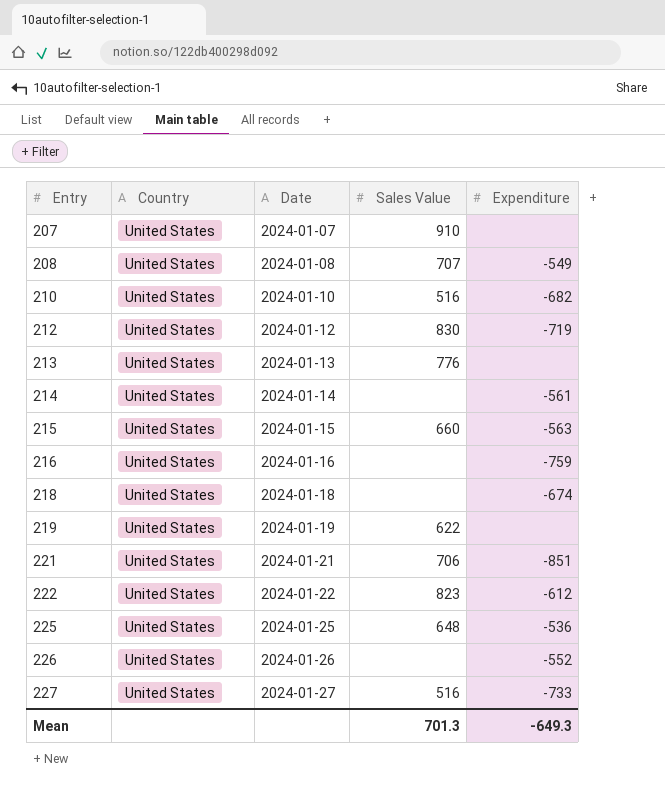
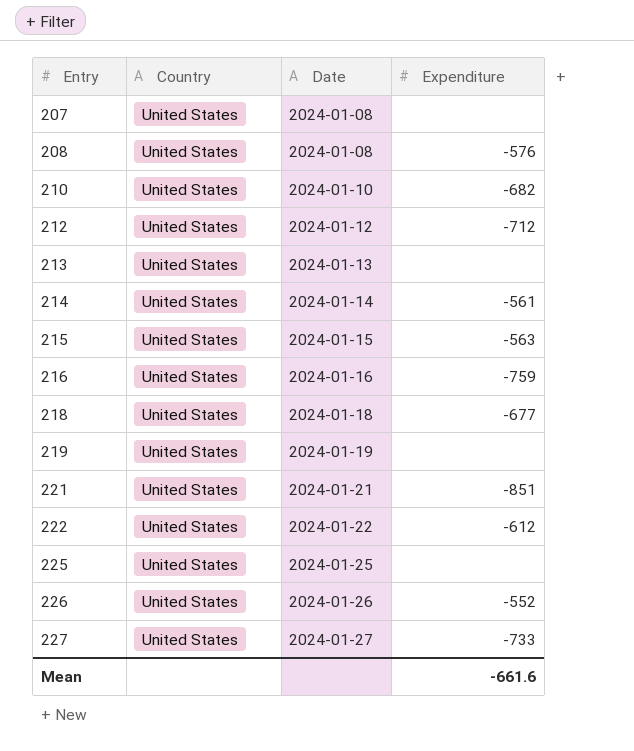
column Sales Value | position: 4 -> none
207 | Date: 2024-01-07 -> 2024-01-08
208 | Expenditure: -549 -> -576
212 | Expenditure: -719 -> -712
218 | Expenditure: -674 -> -677
225 | Expenditure: -536 -> none
Mean | Expenditure: -649.3 -> -661.6

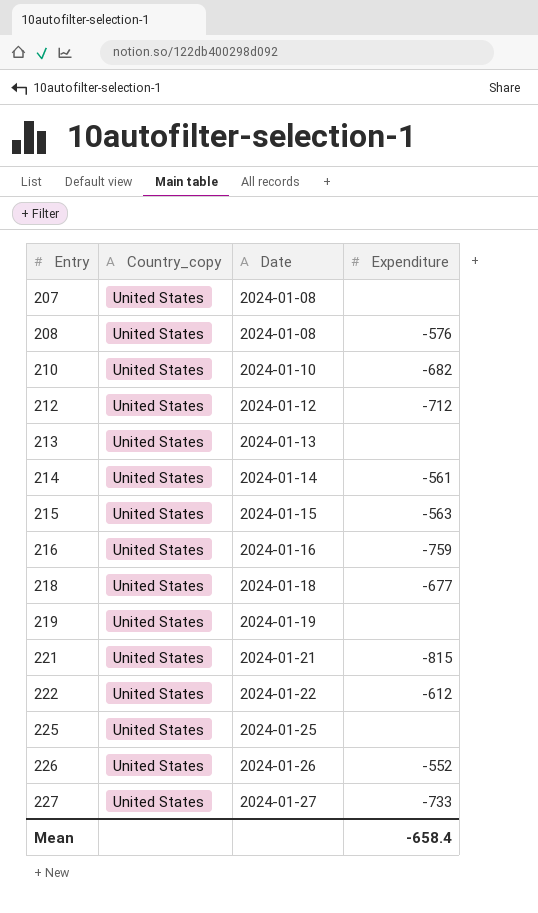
column name: Country -> Country_copy
221 | Expenditure: -851 -> -815
Mean | Expenditure: -661.6 -> -658.4

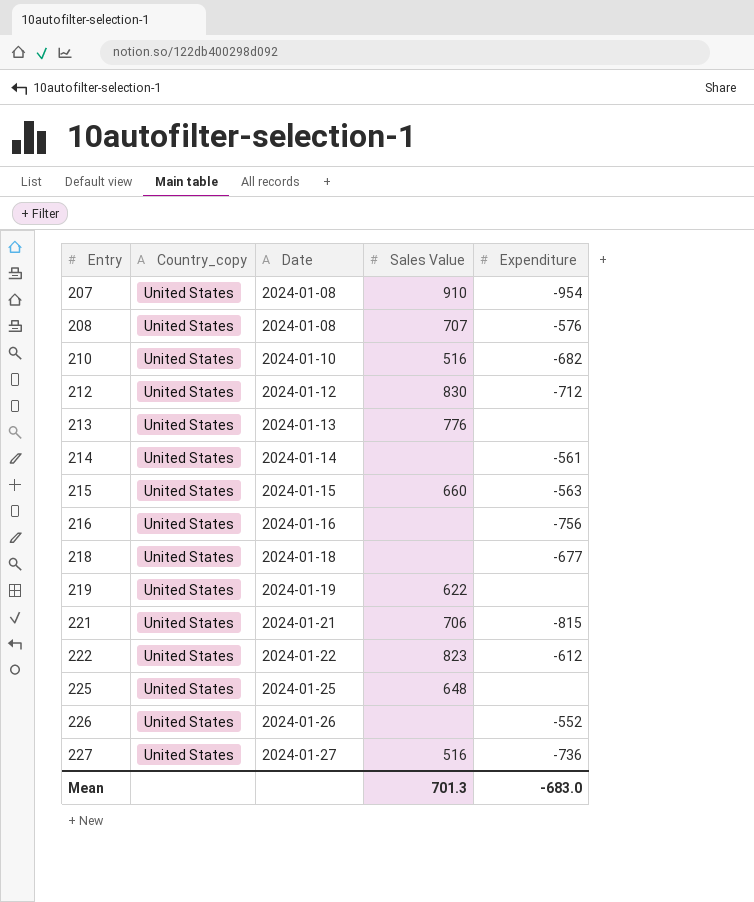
column Sales Value | position: none -> 4
207 | Expenditure: none -> -954
216 | Expenditure: -759 -> -756
227 | Expenditure: -733 -> -736
Mean | Expenditure: -658.4 -> -683.0

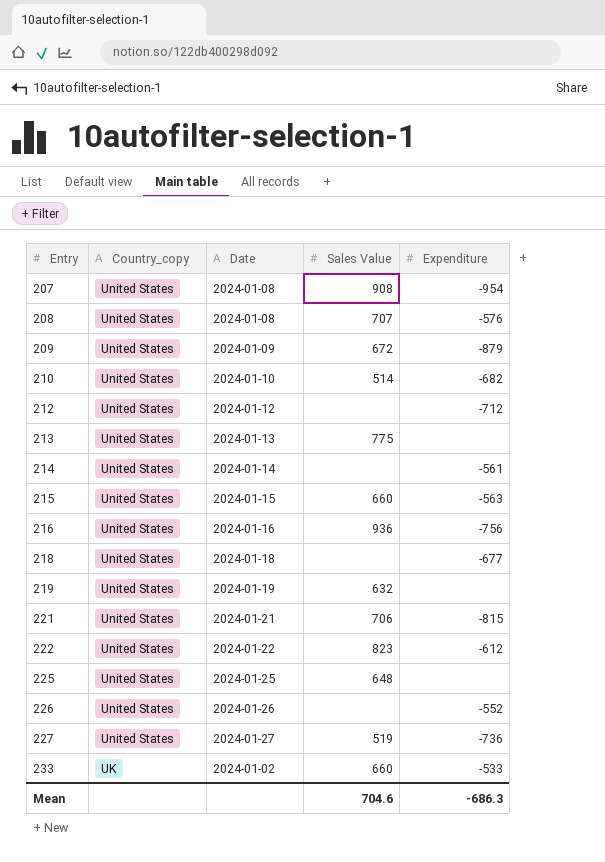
207 | Sales Value: 910 -> 908
row 209: none -> United States | 2024-01-09 | 672 | -879
210 | Sales Value: 516 -> 514
212 | Sales Value: 830 -> none
213 | Sales Value: 776 -> 775
216 | Sales Value: none -> 936
219 | Sales Value: 622 -> 632
227 | Sales Value: 516 -> 519
row 233: none -> UK | 2024-01-02 | 660 | -533
Mean | Sales Value: 701.3 -> 704.6
Mean | Expenditure: -683.0 -> -686.3

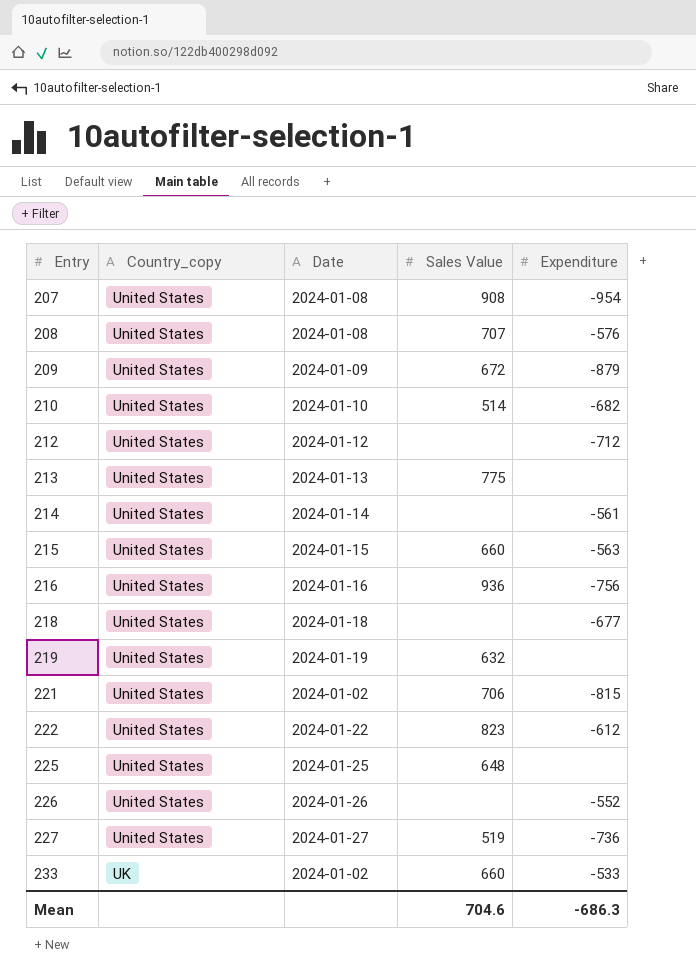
221 | Date: 2024-01-21 -> 2024-01-02

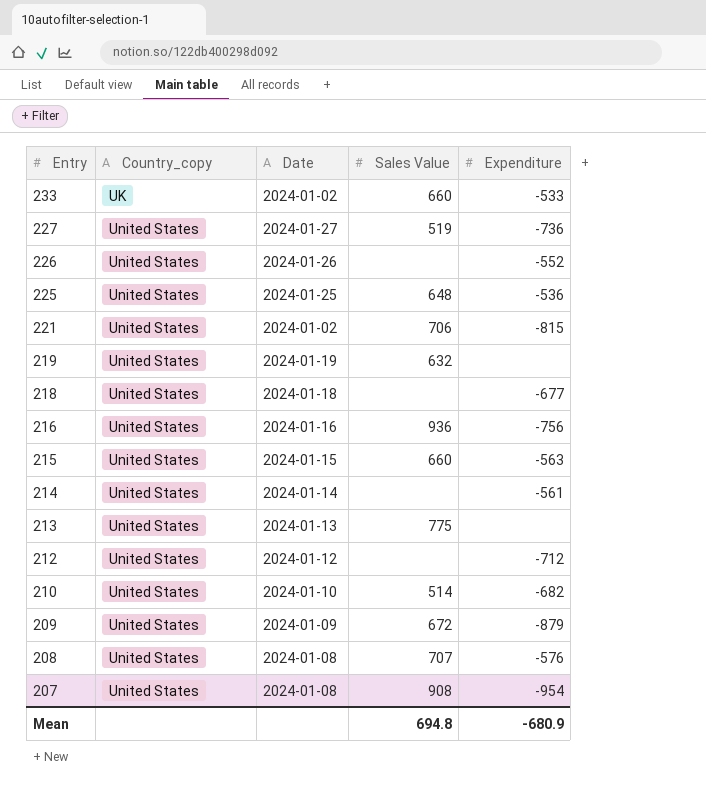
row order: Entry ascending -> Entry descending
row 222: United States | 2024-01-22 | 823 | -612 -> none
225 | Expenditure: none -> -536
Mean | Sales Value: 704.6 -> 694.8
Mean | Expenditure: -686.3 -> -680.9

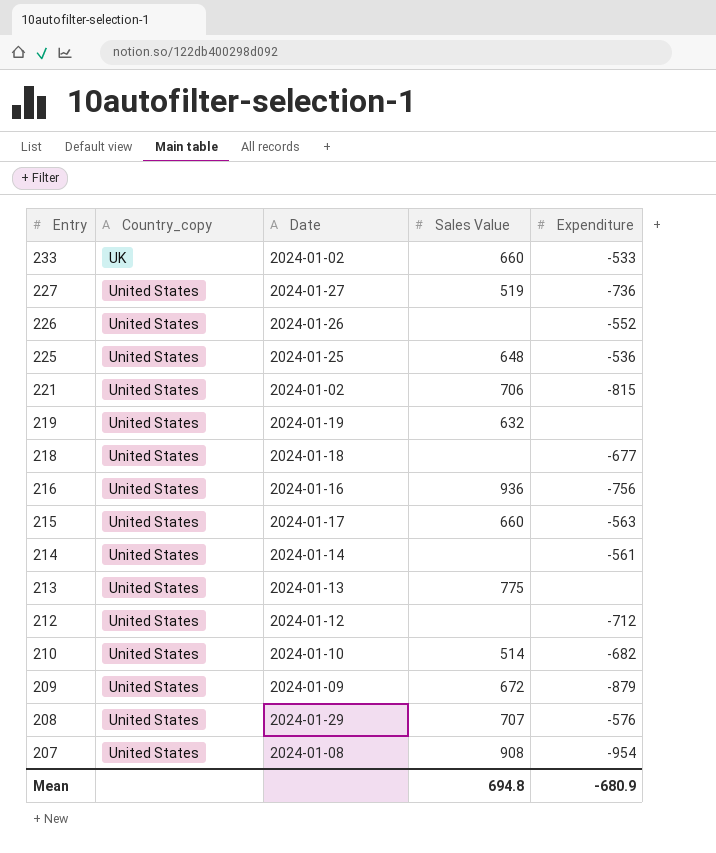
215 | Date: 2024-01-15 -> 2024-01-17
208 | Date: 2024-01-08 -> 2024-01-29

